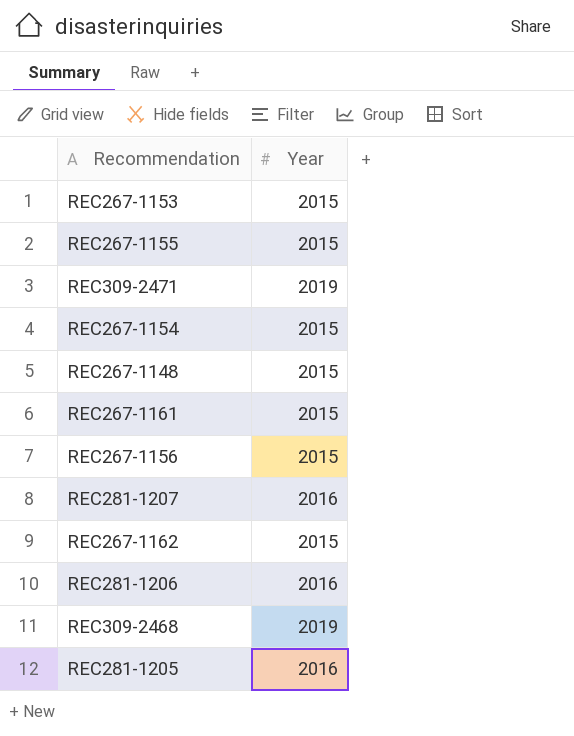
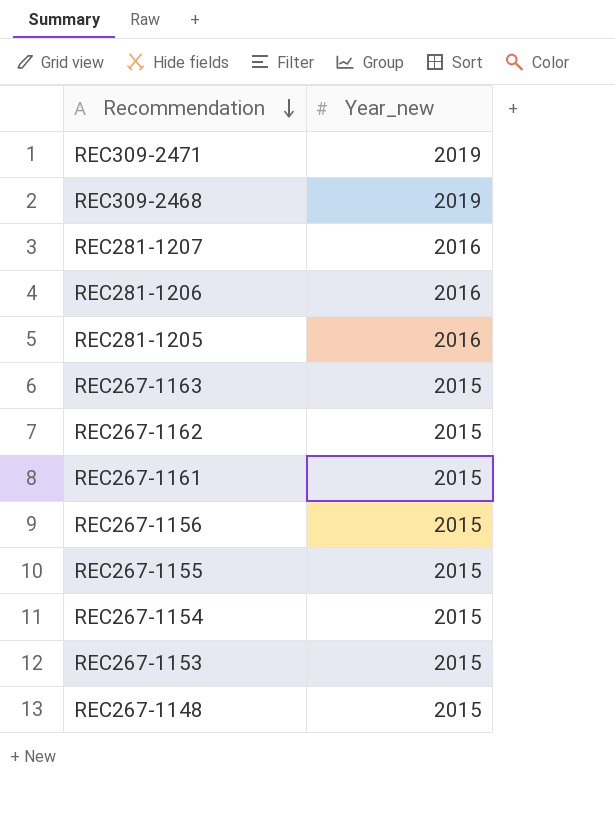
row order: none -> Recommendation descending
column name: Year -> Year_new
row REC267-1163: none -> 2015

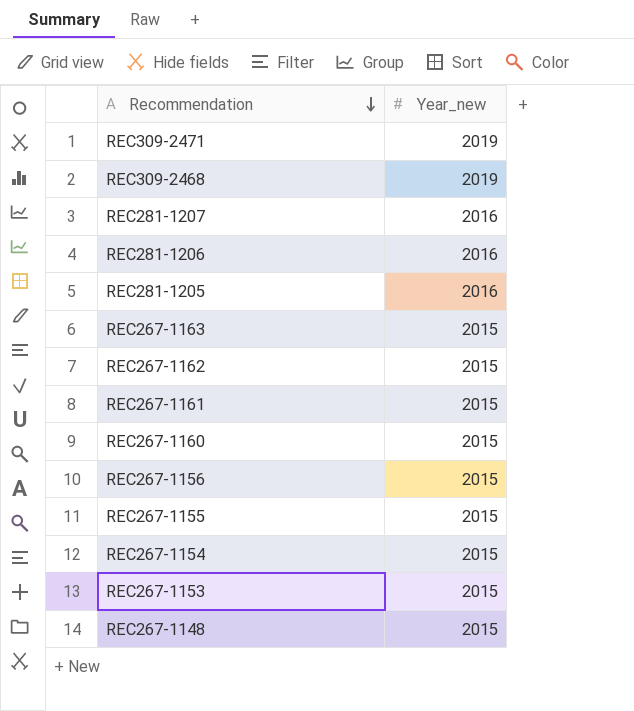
row REC267-1160: none -> 2015

